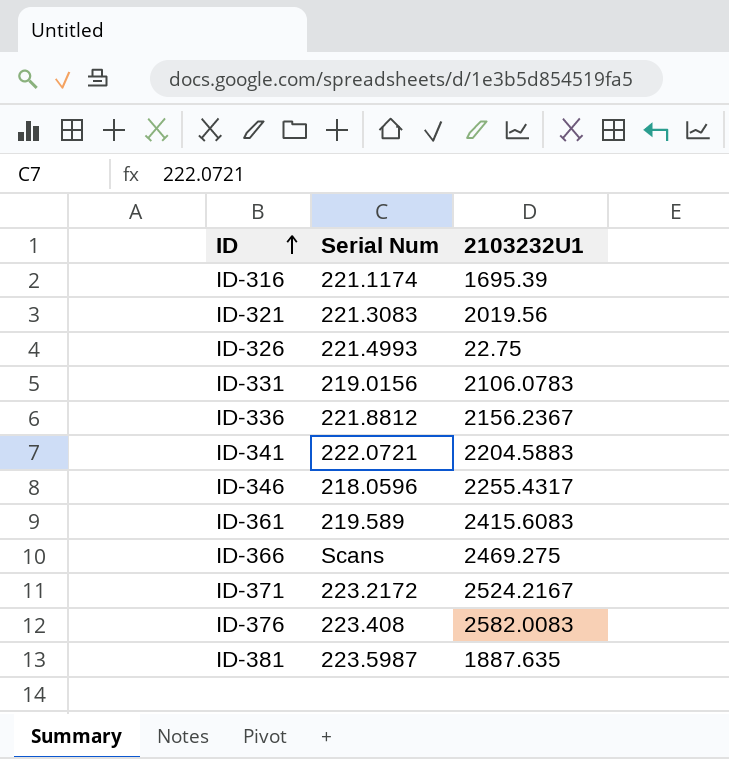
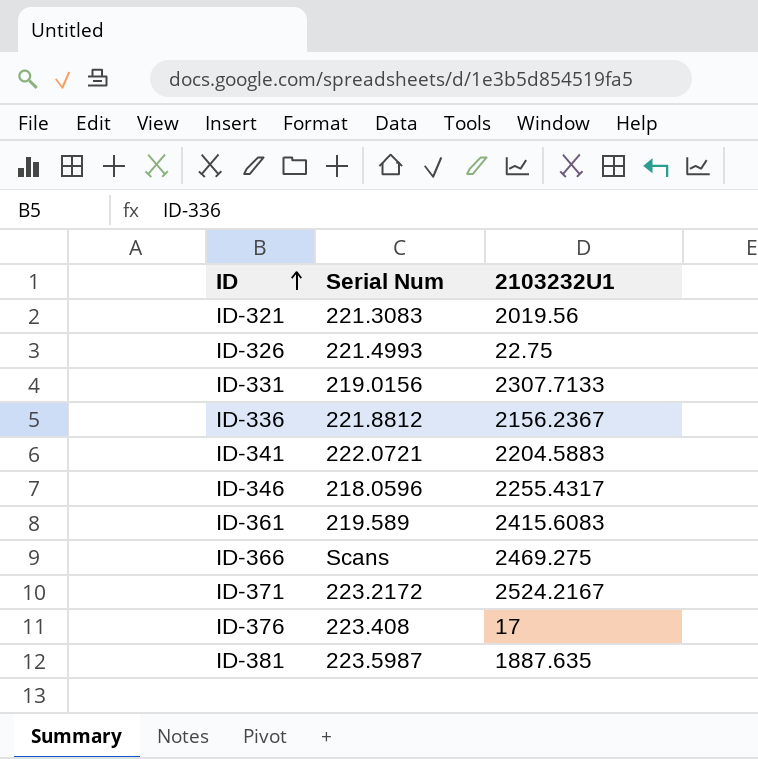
row ID-316: 221.1174 | 1695.39 -> none
ID-331 | 2103232U1: 2106.0783 -> 2307.7133
ID-376 | 2103232U1: 2582.0083 -> 17

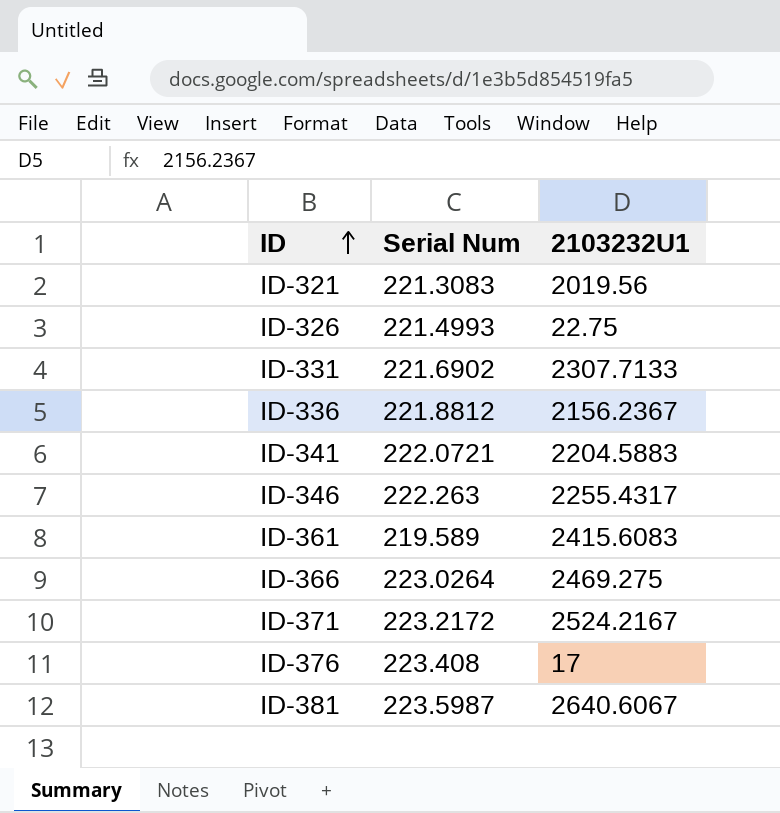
ID-331 | Serial Num: 219.0156 -> 221.6902
ID-346 | Serial Num: 218.0596 -> 222.263
ID-366 | Serial Num: Scans -> 223.0264
ID-381 | 2103232U1: 1887.635 -> 2640.6067

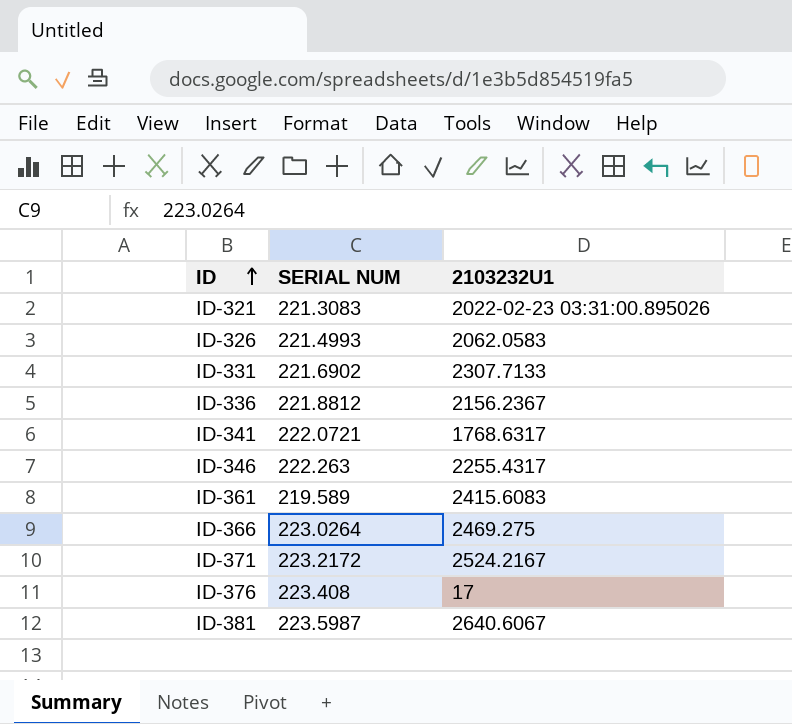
column name: Serial Num -> SERIAL NUM
ID-321 | 2103232U1: 2019.56 -> 2022-02-23 03:31:00.895026
ID-326 | 2103232U1: 22.75 -> 2062.0583
ID-341 | 2103232U1: 2204.5883 -> 1768.6317

